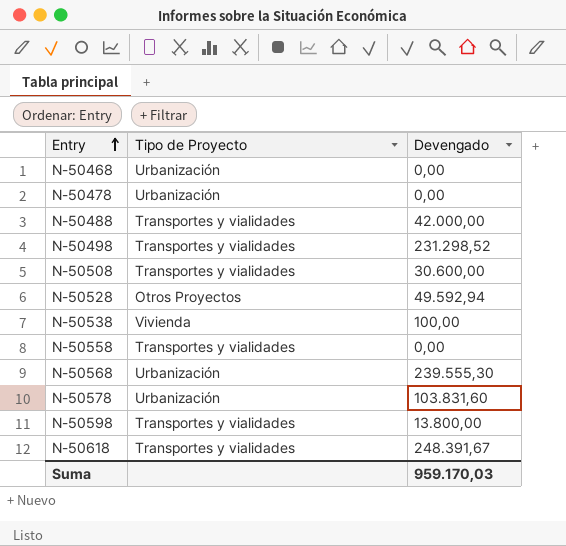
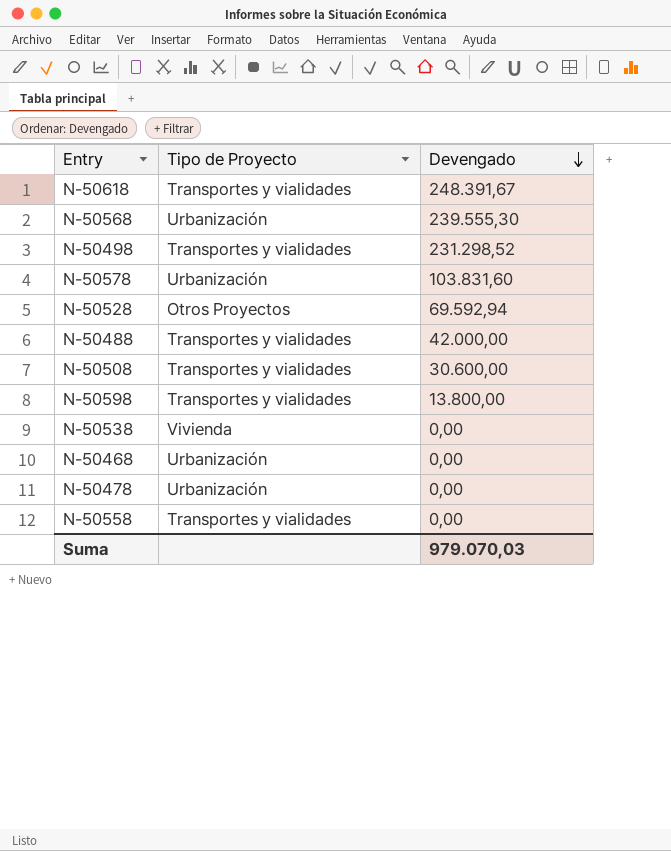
row order: Entry ascending -> Devengado descending
N-50528 | Devengado: 49.592,94 -> 69.592,94
N-50538 | Devengado: 100,00 -> 0,00
Suma | Devengado: 959.170,03 -> 979.070,03

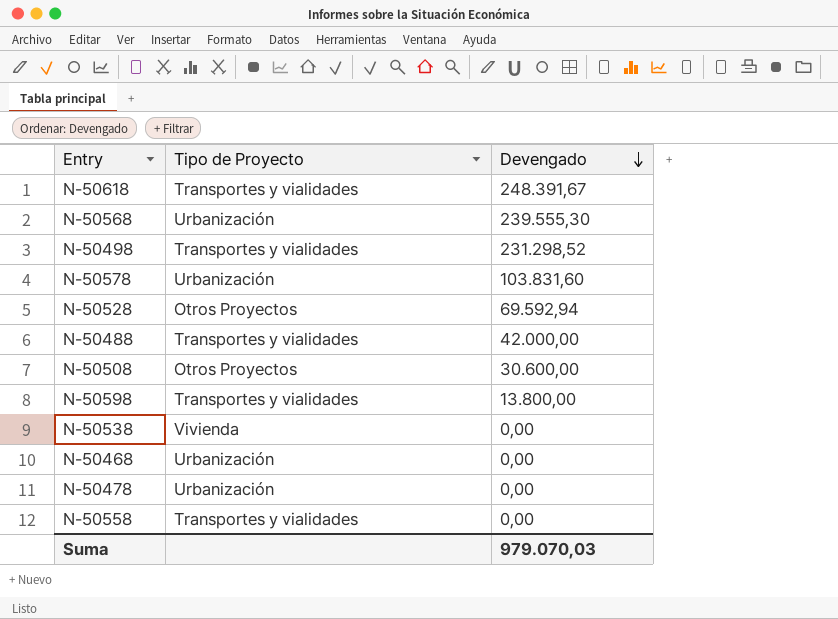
N-50508 | Tipo de Proyecto: Transportes y vialidades -> Otros Proyectos

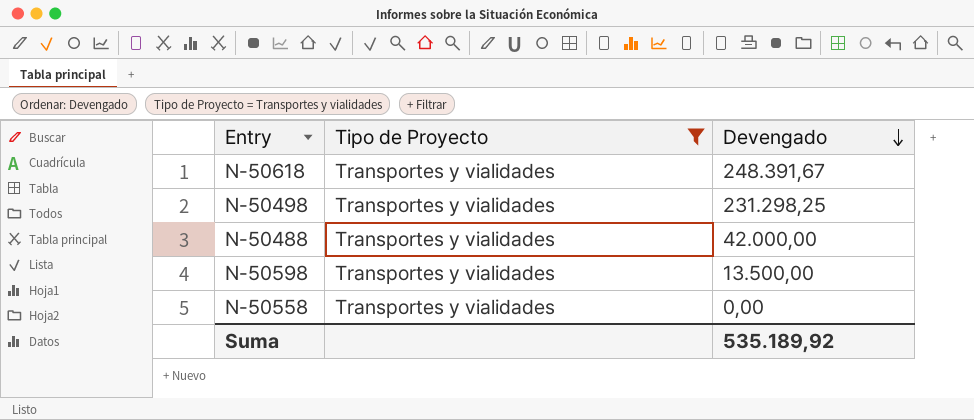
filter: none -> Tipo de Proyecto = Transportes y vialidades
N-50498 | Devengado: 231.298,52 -> 231.298,25
N-50598 | Devengado: 13.800,00 -> 13.500,00
Suma | Devengado: 979.070,03 -> 535.189,92

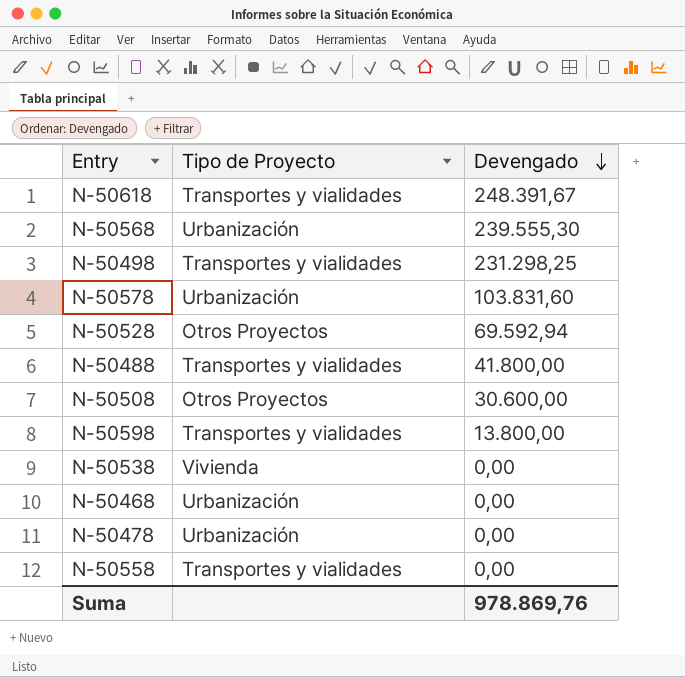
filter: Tipo de Proyecto = Transportes y vialidades -> none
N-50488 | Devengado: 42.000,00 -> 41.800,00
N-50598 | Devengado: 13.500,00 -> 13.800,00
Suma | Devengado: 535.189,92 -> 978.869,76

